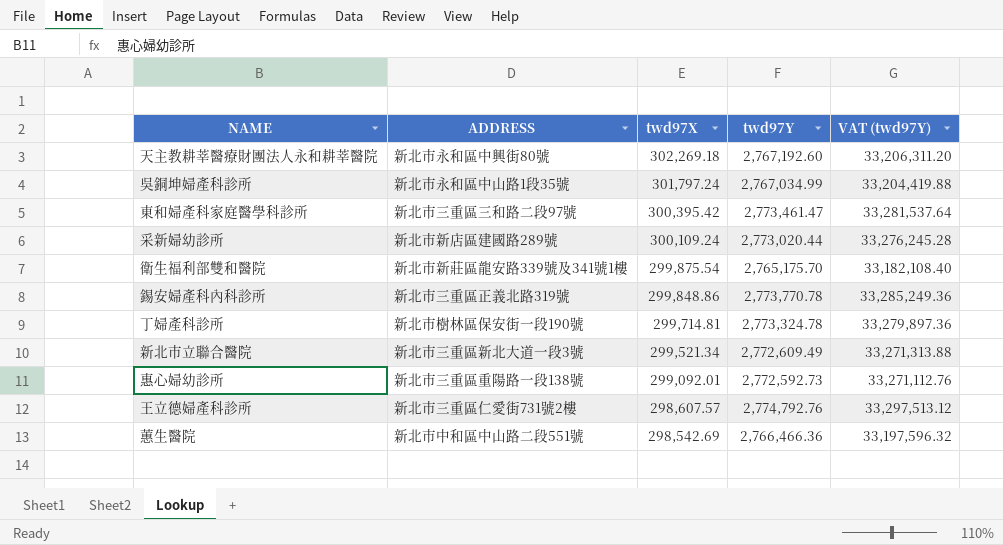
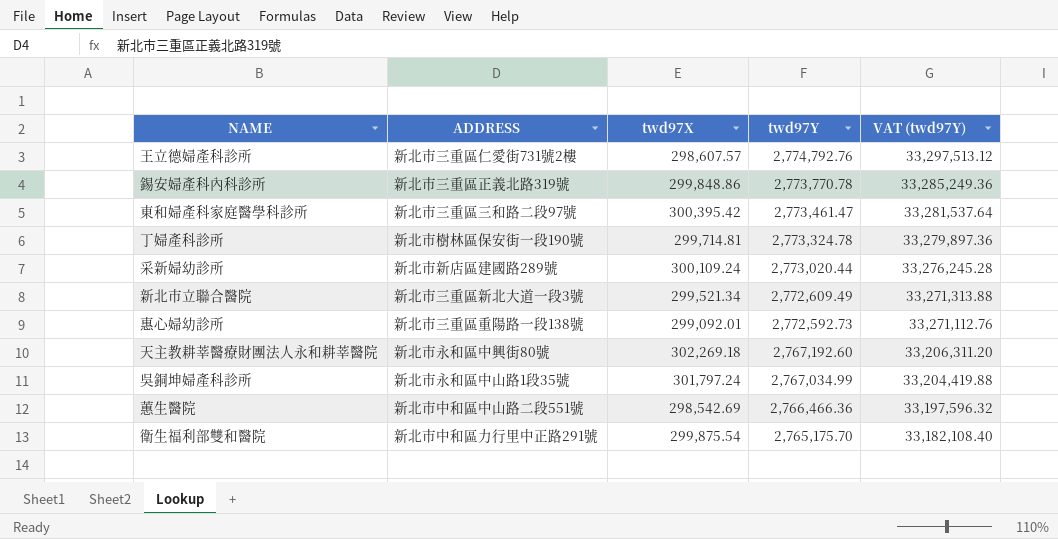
row order: twd97X descending -> twd97Y descending
衛生福利部雙和醫院 | ADDRESS: 新北市新莊區龍安路339號及341號1樓 -> 新北市中和區力行里中正路291號

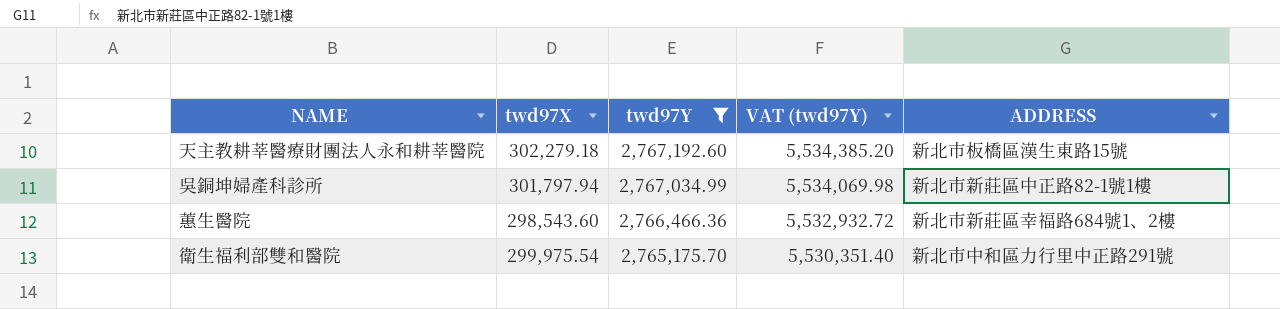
filter: none -> twd97Y <= 2,767,192.60
column VAT (twd97Y) | formula: [twd97Y] * 12 -> [twd97Y] * 2
column ADDRESS | position: 2 -> 5
天主教耕莘醫療財團法人永和耕莘醫院 | twd97X: 302,269.18 -> 302,279.18
天主教耕莘醫療財團法人永和耕莘醫院 | ADDRESS: 新北市永和區中興街80號 -> 新北市板橋區漢生東路15號
吳銅坤婦產科診所 | twd97X: 301,797.24 -> 301,797.94
吳銅坤婦產科診所 | ADDRESS: 新北市永和區中山路1段35號 -> 新北市新莊區中正路82-1號1樓
蕙生醫院 | twd97X: 298,542.69 -> 298,543.60
蕙生醫院 | ADDRESS: 新北市中和區中山路二段551號 -> 新北市新莊區幸福路684號1、2樓
衛生福利部雙和醫院 | twd97X: 299,875.54 -> 299,975.54

